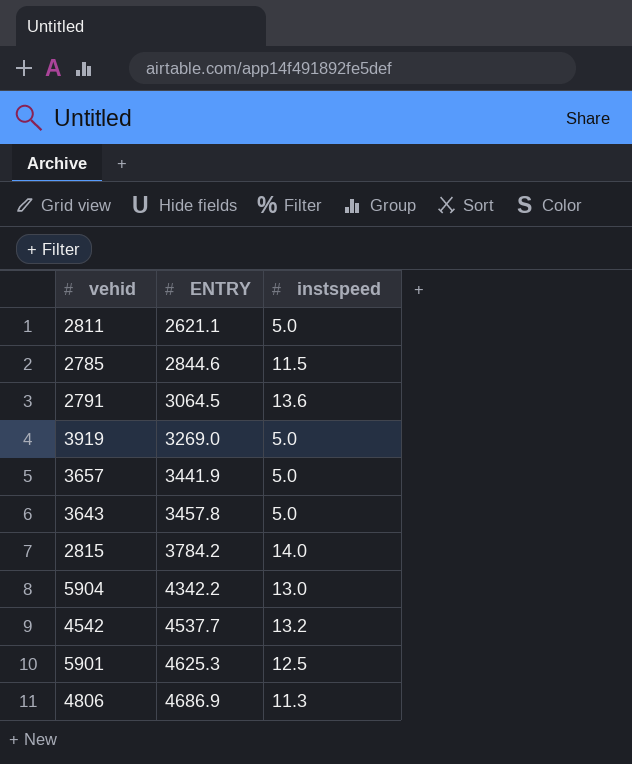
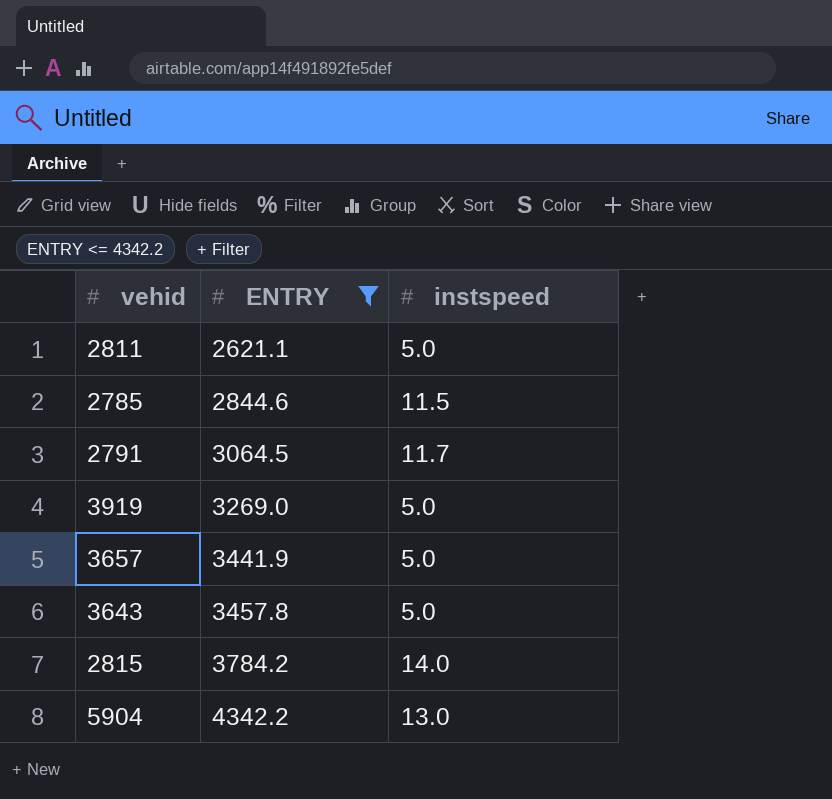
filter: none -> ENTRY <= 4342.2
2791 | instspeed: 13.6 -> 11.7

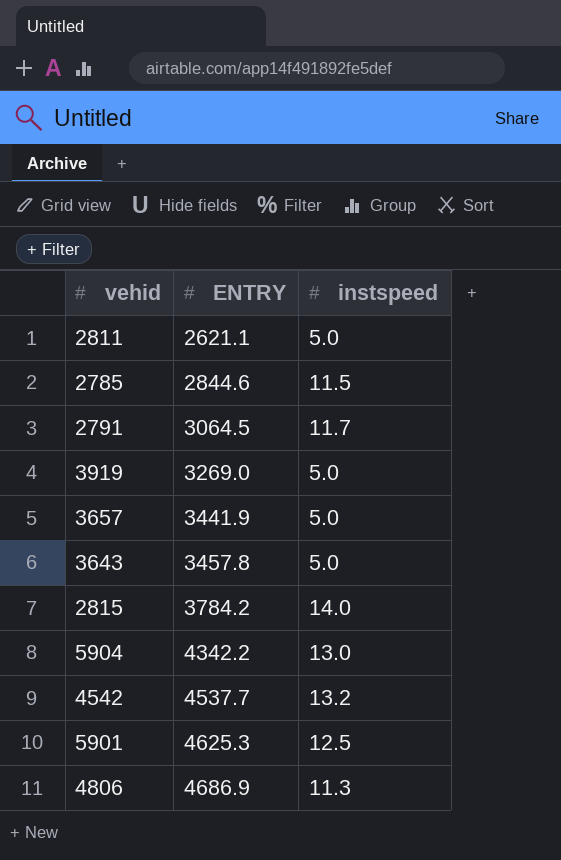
filter: ENTRY <= 4342.2 -> none

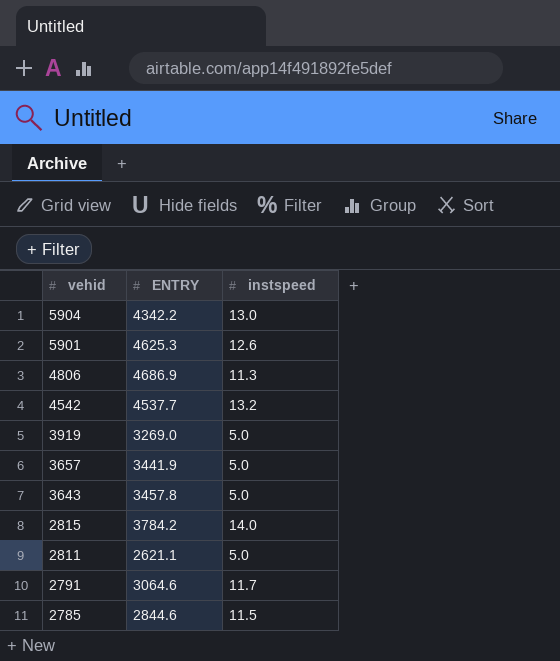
row order: ENTRY ascending -> vehid descending
5901 | instspeed: 12.5 -> 12.6
2791 | ENTRY: 3064.5 -> 3064.6

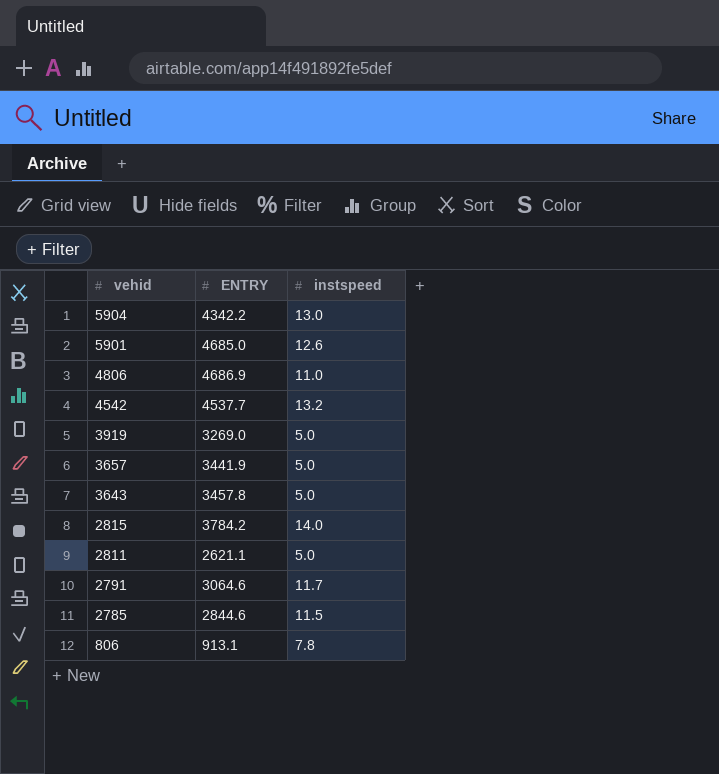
5901 | ENTRY: 4625.3 -> 4685.0
4806 | instspeed: 11.3 -> 11.0
row 806: none -> 913.1 | 7.8

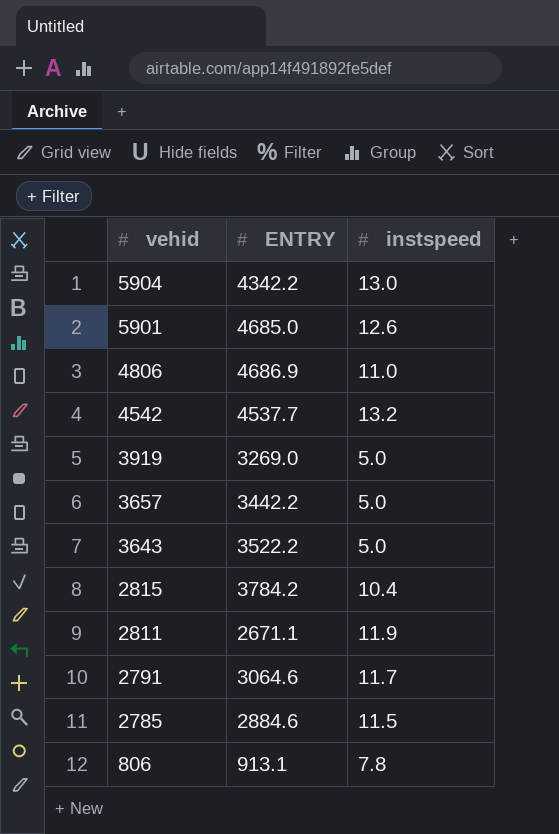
3657 | ENTRY: 3441.9 -> 3442.2
3643 | ENTRY: 3457.8 -> 3522.2
2815 | instspeed: 14.0 -> 10.4
2811 | ENTRY: 2621.1 -> 2671.1
2811 | instspeed: 5.0 -> 11.9
2785 | ENTRY: 2844.6 -> 2884.6

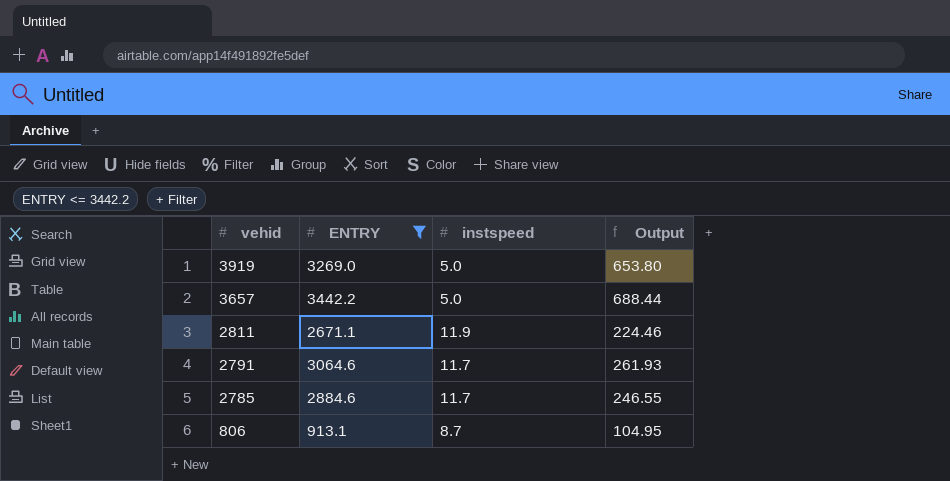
filter: none -> ENTRY <= 3442.2
column Output | formula: none -> [ENTRY] / [instspeed]
2785 | instspeed: 11.5 -> 11.7
806 | instspeed: 7.8 -> 8.7

